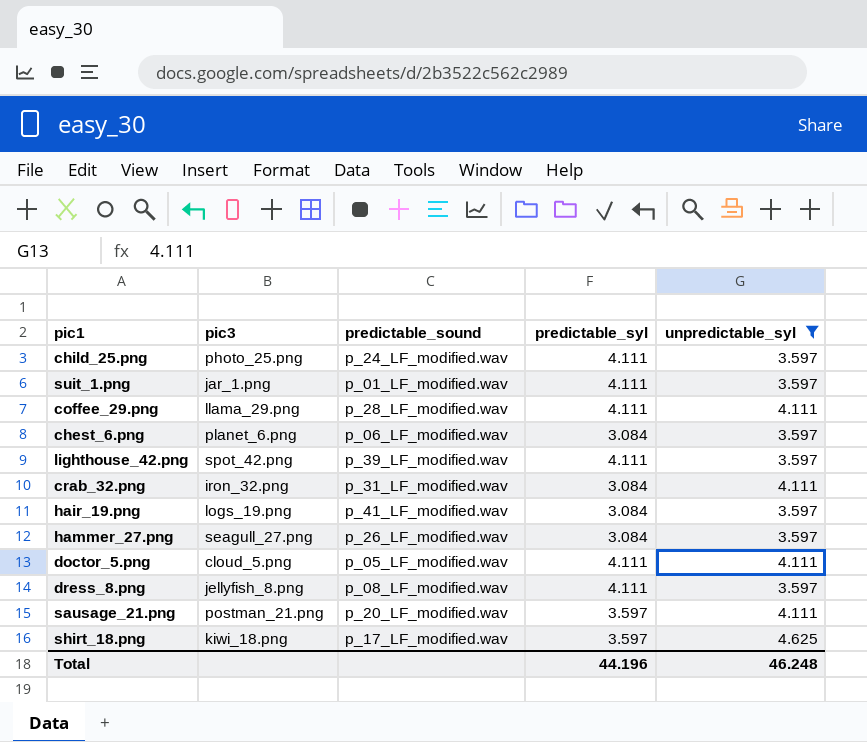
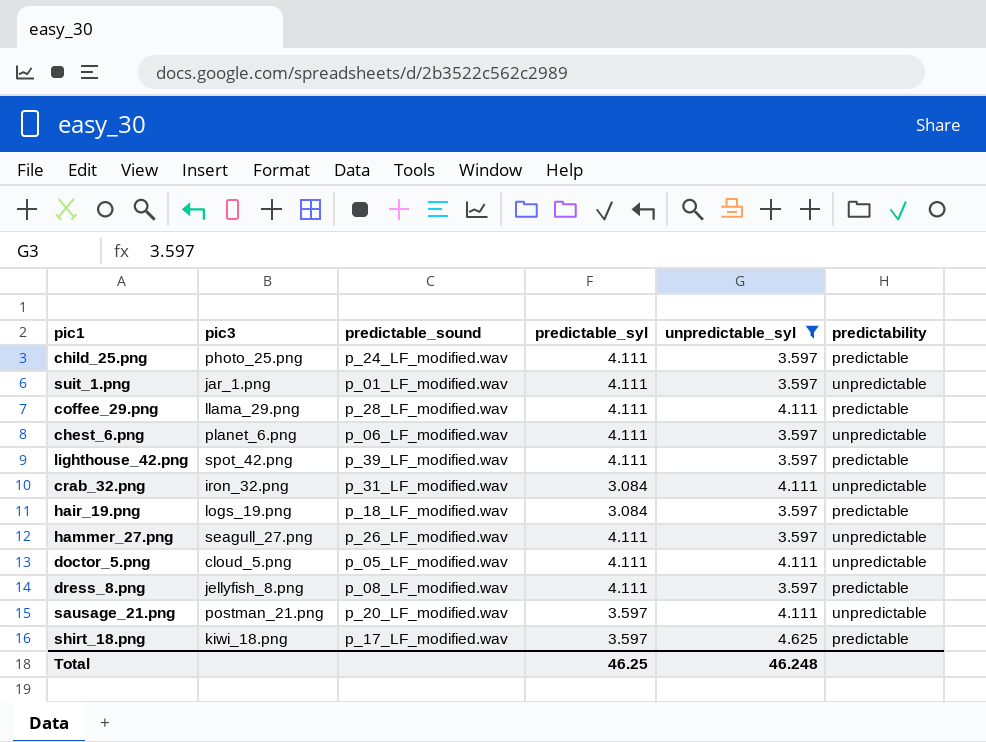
column predictability | position: none -> 6
chest_6.png | predictable_syl: 3.084 -> 4.111
hair_19.png | predictable_sound: p_41_LF_modified.wav -> p_18_LF_modified.wav
hammer_27.png | predictable_syl: 3.084 -> 4.111
Total | predictable_syl: 44.196 -> 46.25

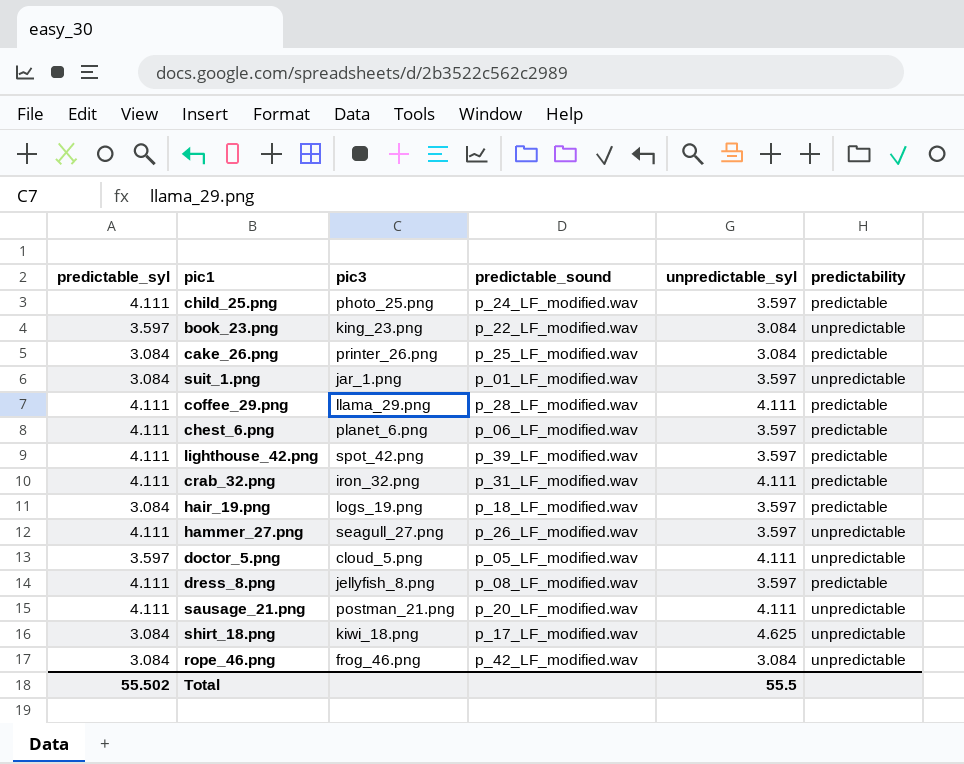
filter: unpredictable_syl != 3.084 -> none
column predictable_syl | position: 4 -> 1
suit_1.png | predictable_syl: 4.111 -> 3.084
chest_6.png | predictability: unpredictable -> predictable
crab_32.png | predictable_syl: 3.084 -> 4.111
crab_32.png | predictability: unpredictable -> predictable
doctor_5.png | predictable_syl: 4.111 -> 3.597
sausage_21.png | predictable_syl: 3.597 -> 4.111
shirt_18.png | predictable_syl: 3.597 -> 3.084
shirt_18.png | predictability: predictable -> unpredictable
Total | predictable_syl: 46.25 -> 55.502
Total | unpredictable_syl: 46.248 -> 55.5

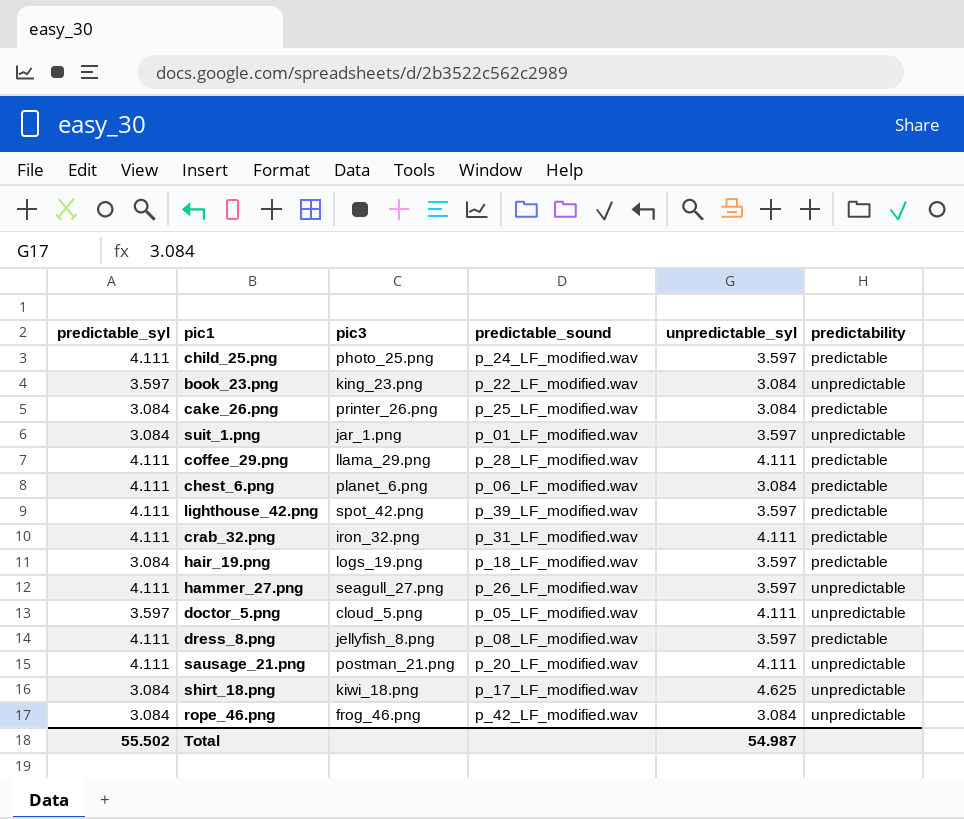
chest_6.png | unpredictable_syl: 3.597 -> 3.084
Total | unpredictable_syl: 55.5 -> 54.987

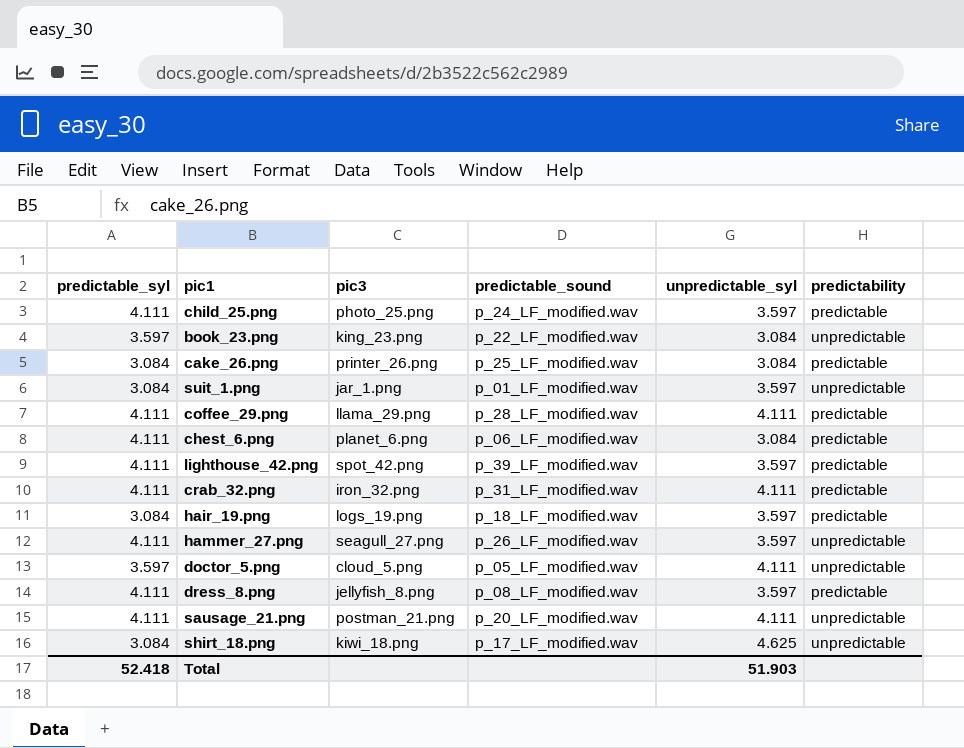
row rope_46.png: 3.084 | frog_46.png | p_42_LF_modified.wav | 3.084 | unpredictable -> none
Total | predictable_syl: 55.502 -> 52.418
Total | unpredictable_syl: 54.987 -> 51.903

